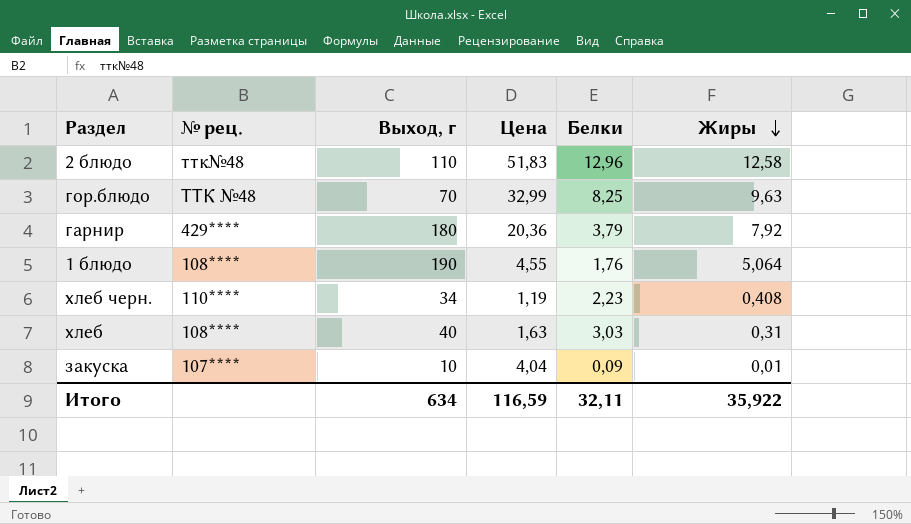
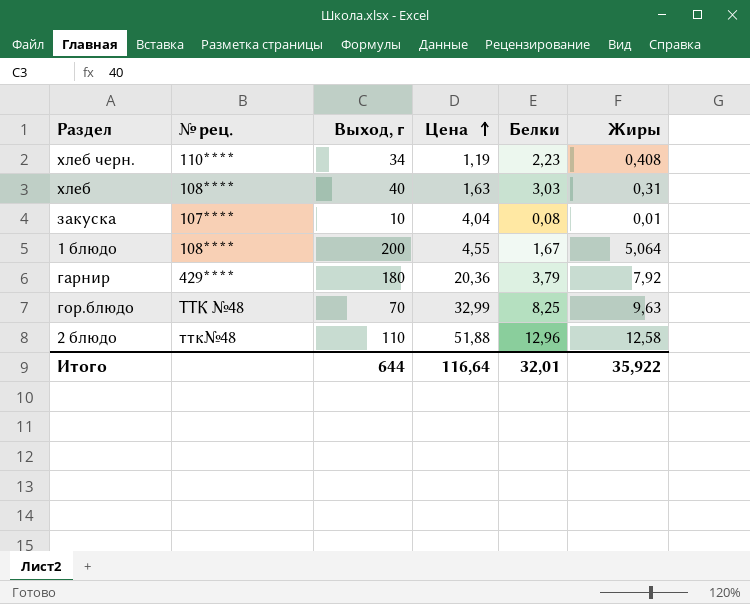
row order: Жиры descending -> Цена ascending
закуска | Белки: 0,09 -> 0,08
1 блюдо | Выход, г: 190 -> 200
1 блюдо | Белки: 1,76 -> 1,67
2 блюдо | Цена: 51,83 -> 51,88
Итого | Выход, г: 634 -> 644
Итого | Цена: 116,59 -> 116,64
Итого | Белки: 32,11 -> 32,01

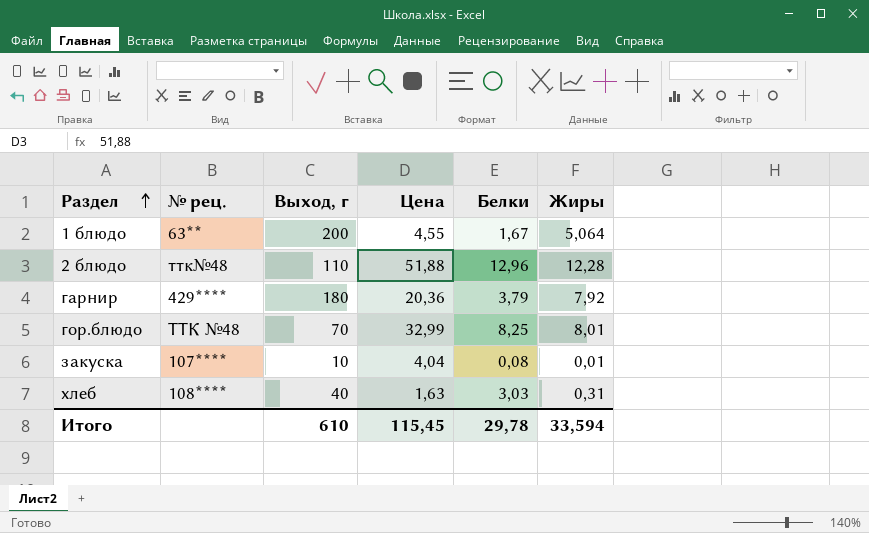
row order: Цена ascending -> Раздел ascending
row хлеб черн.: 110**** | 34 | 1,19 | 2,23 | 0,408 -> none
1 блюдо | № рец.: 108**** -> 63**
2 блюдо | Жиры: 12,58 -> 12,28
гор.блюдо | Жиры: 9,63 -> 8,01
Итого | Выход, г: 644 -> 610
Итого | Цена: 116,64 -> 115,45
Итого | Белки: 32,01 -> 29,78
Итого | Жиры: 35,922 -> 33,594

